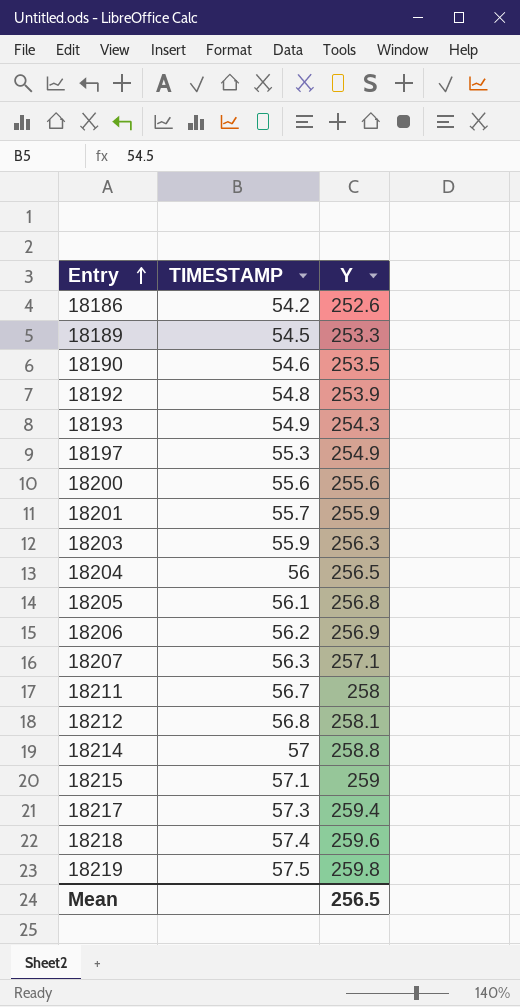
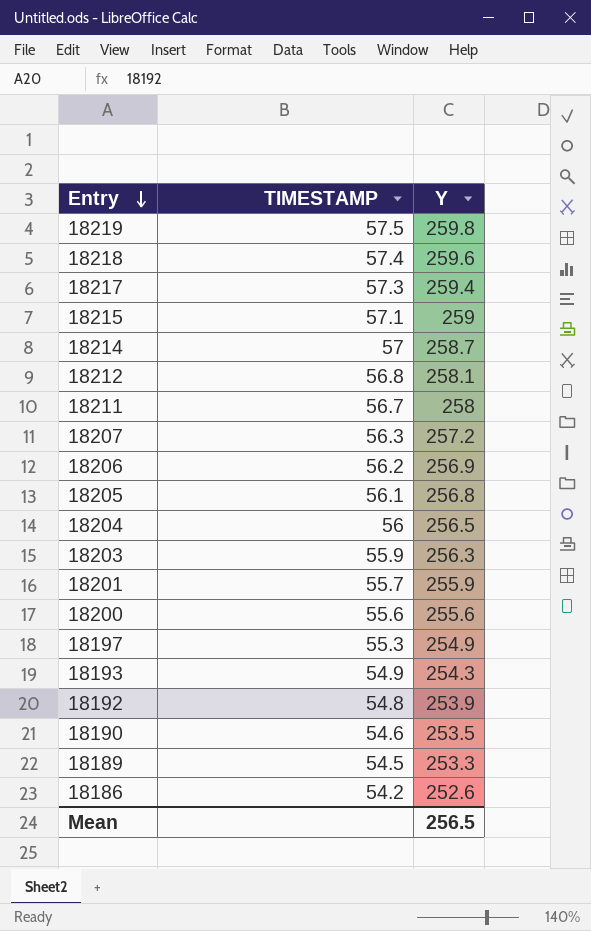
row order: Entry ascending -> Entry descending
18214 | Y: 258.8 -> 258.7
18207 | Y: 257.1 -> 257.2

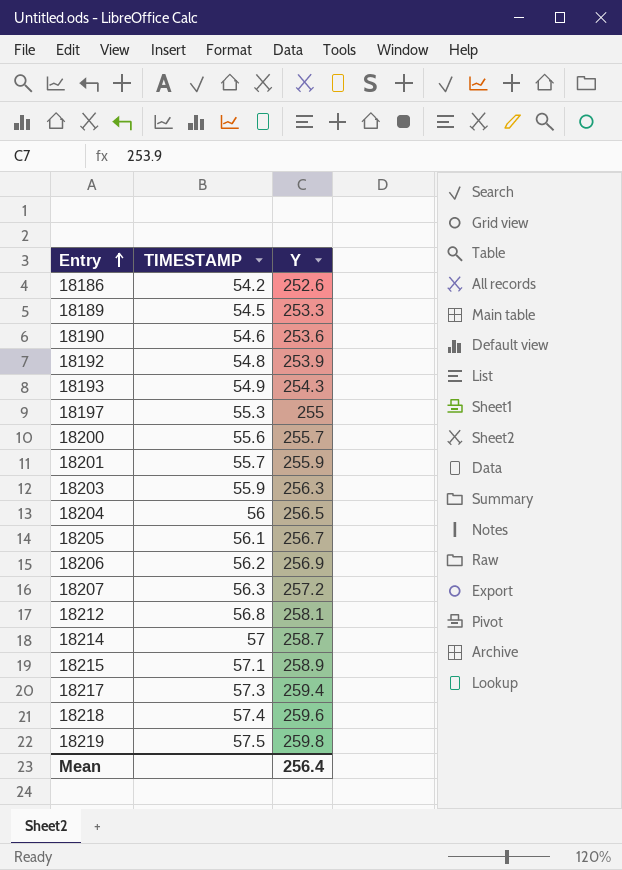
row order: Entry descending -> Entry ascending
row 18211: 56.7 | 258 -> none
18190 | Y: 253.5 -> 253.6
18197 | Y: 254.9 -> 255
18200 | Y: 255.6 -> 255.7
18205 | Y: 256.8 -> 256.7
18215 | Y: 259 -> 258.9
Mean | Y: 256.5 -> 256.4

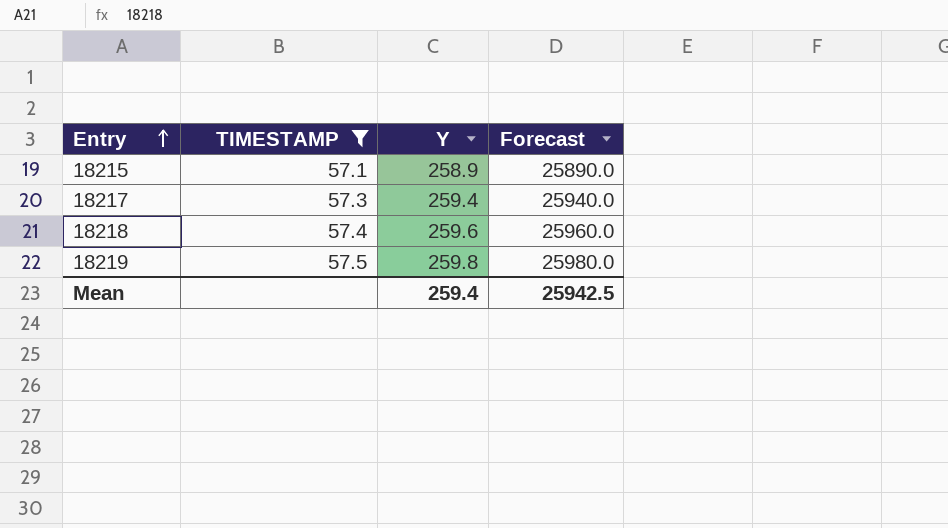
filter: none -> TIMESTAMP >= 57.1
column Forecast | formula: none -> [Y] * 100
Mean | Y: 256.4 -> 259.4

